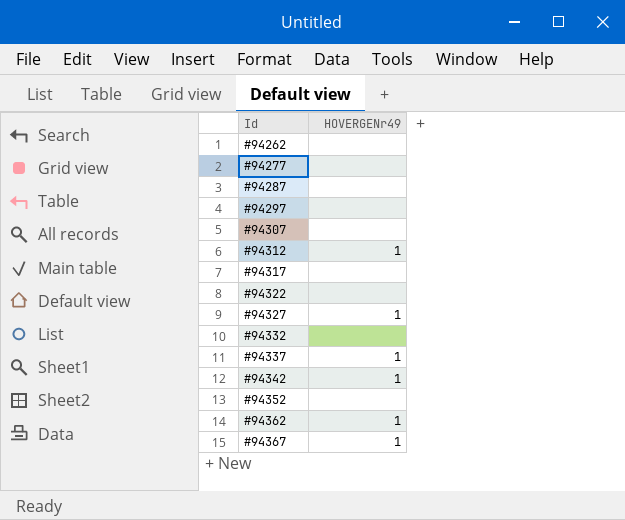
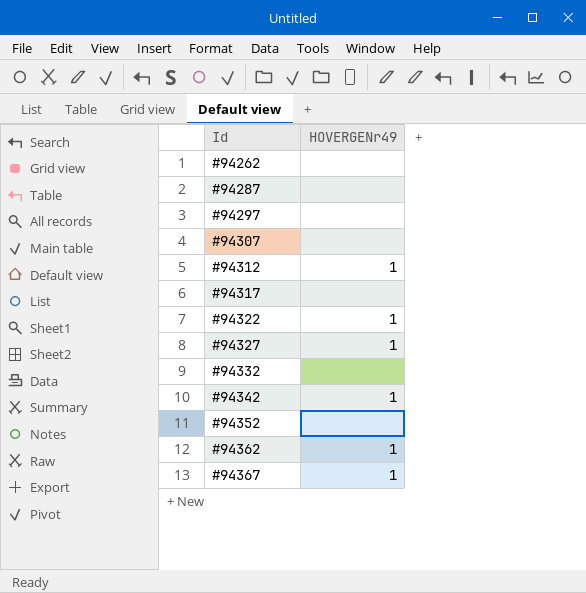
row #94277: none -> none
row #94337: 1 -> none
#94322 | HOVERGENr49: none -> 1

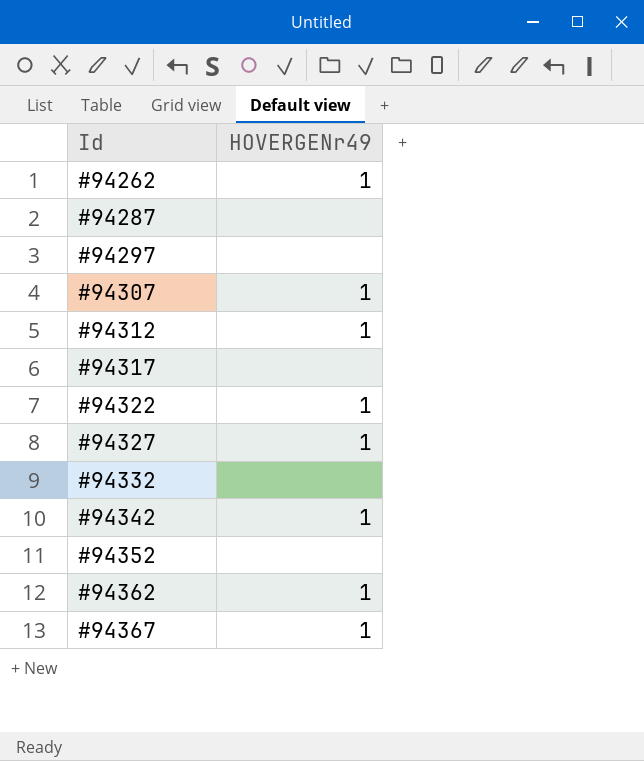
#94262 | HOVERGENr49: none -> 1
#94307 | HOVERGENr49: none -> 1

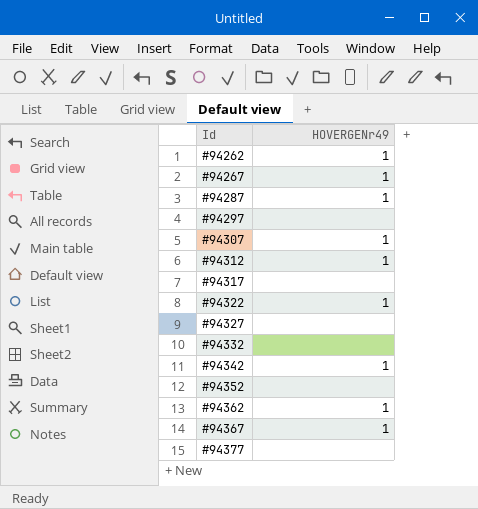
row #94267: none -> 1
#94287 | HOVERGENr49: none -> 1
#94327 | HOVERGENr49: 1 -> none
row #94377: none -> none

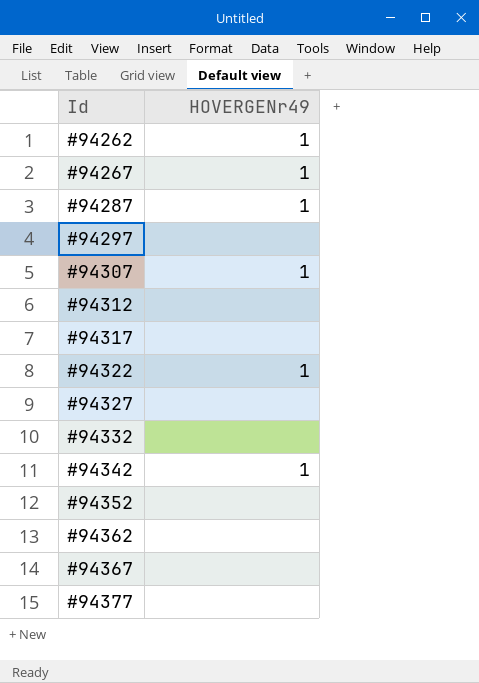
#94312 | HOVERGENr49: 1 -> none
#94362 | HOVERGENr49: 1 -> none
#94367 | HOVERGENr49: 1 -> none

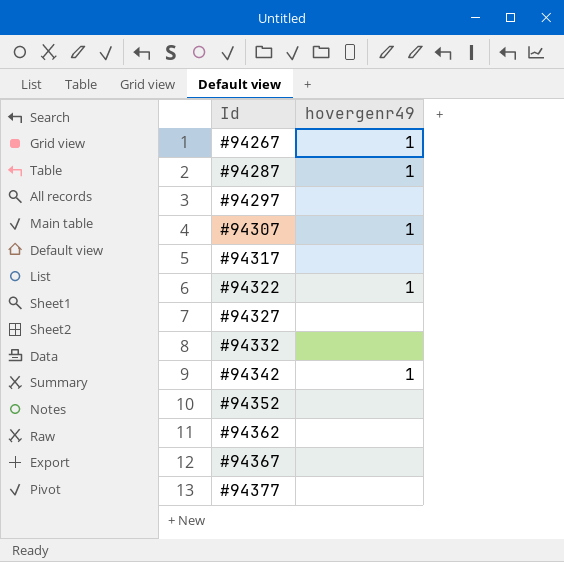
column name: HOVERGENr49 -> hovergenr49
row #94262: 1 -> none
row #94312: none -> none

